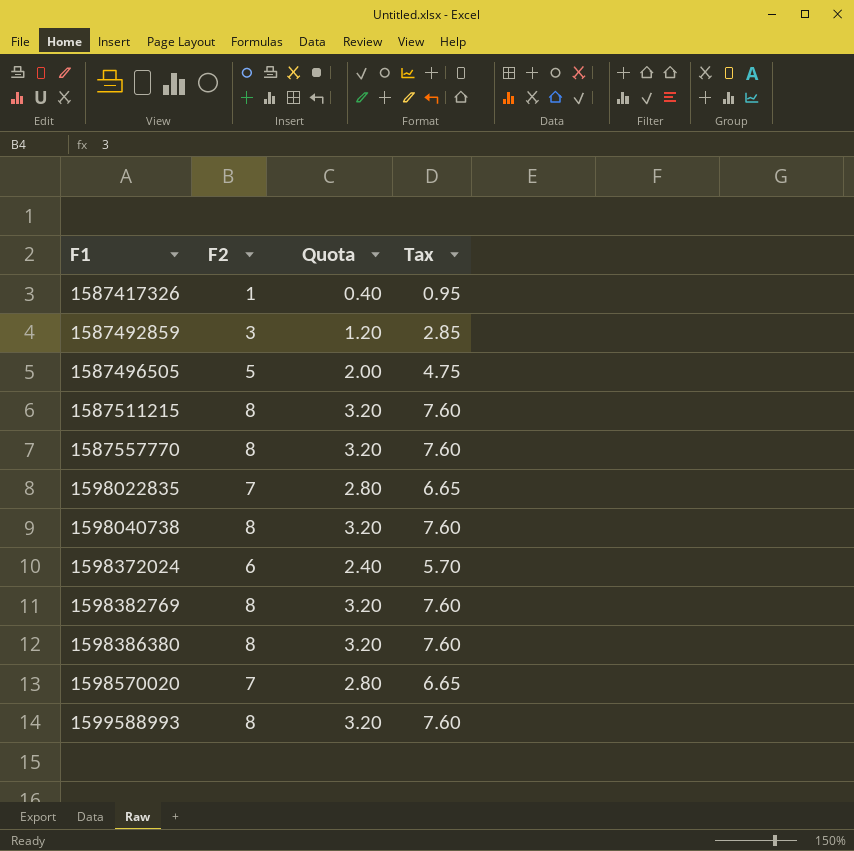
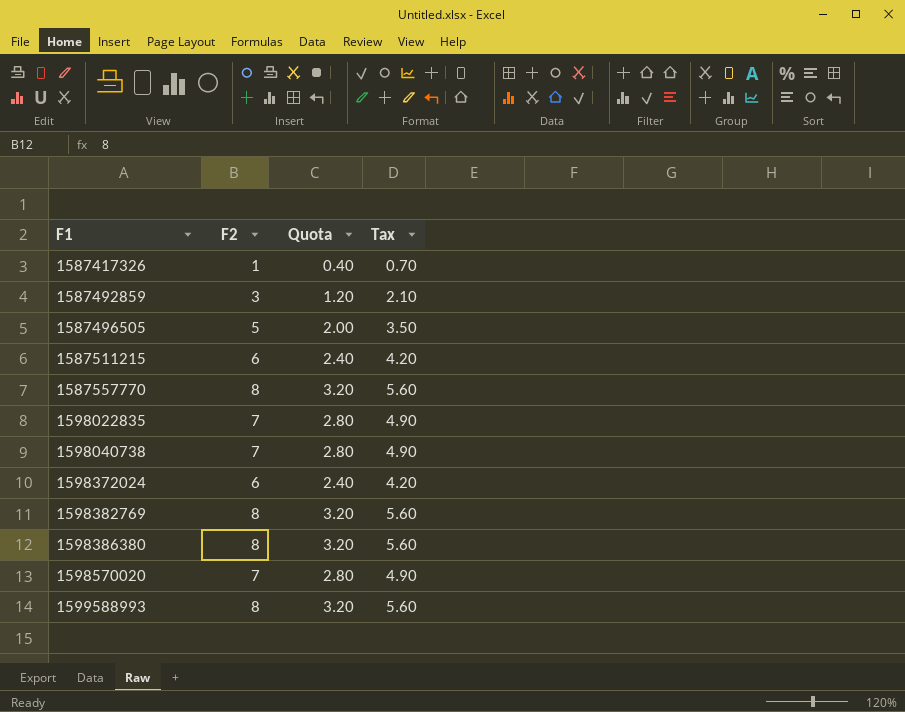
column Tax | formula: [F2] * 0.95 -> [F2] * 0.7
1587511215 | F2: 8 -> 6
1587511215 | Quota: 3.20 -> 2.40
1598040738 | F2: 8 -> 7
1598040738 | Quota: 3.20 -> 2.80

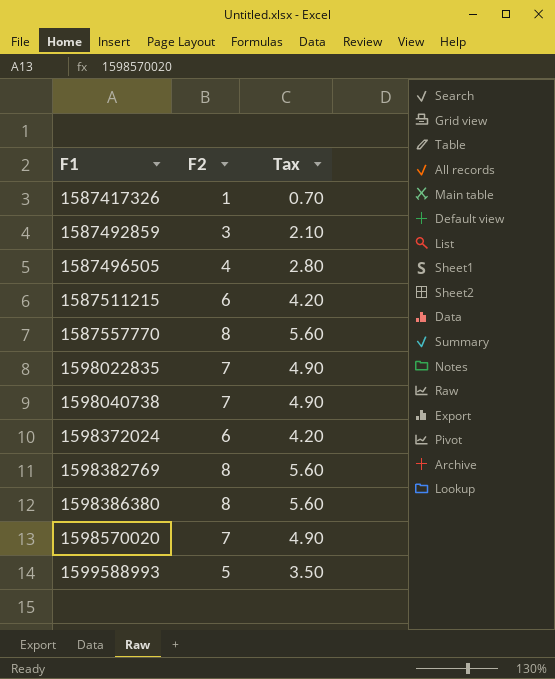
column Quota | formula: [F2] * 0.4 -> none
1587496505 | F2: 5 -> 4
1587496505 | Tax: 3.50 -> 2.80
1599588993 | F2: 8 -> 5
1599588993 | Tax: 5.60 -> 3.50

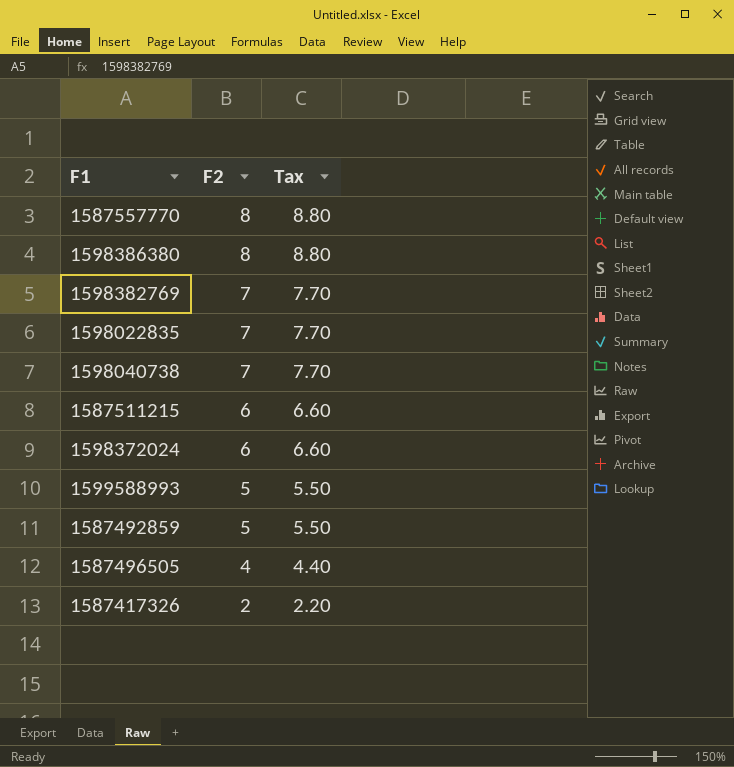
row order: F1 ascending -> F2 descending
column Tax | formula: [F2] * 0.7 -> [F2] * 1.1
row 1598570020: 7 | 4.90 -> none
1598382769 | F2: 8 -> 7
1587492859 | F2: 3 -> 5
1587417326 | F2: 1 -> 2

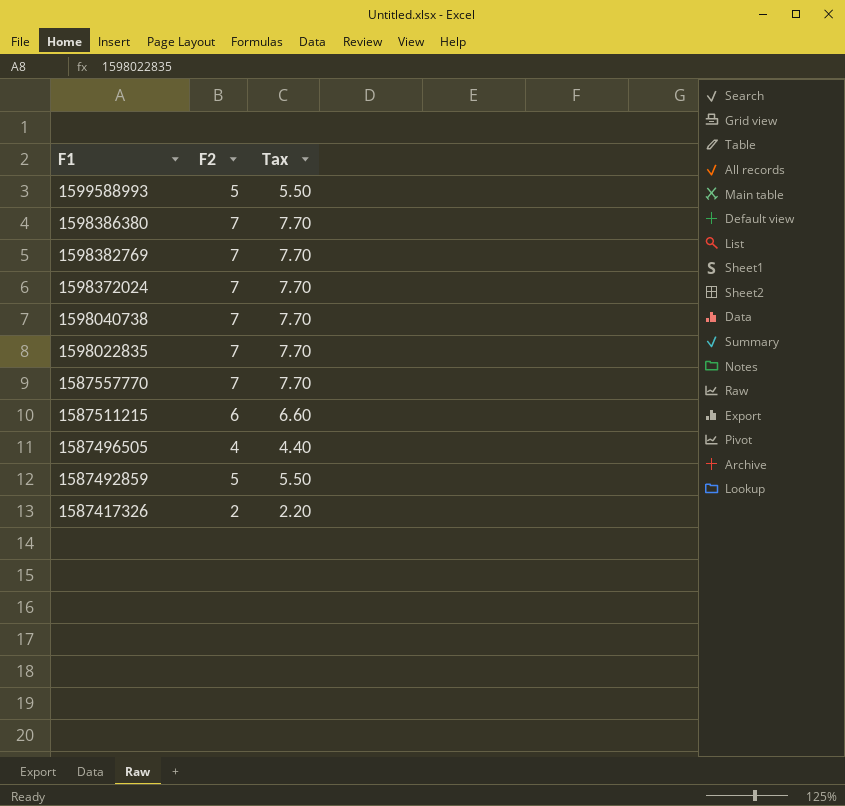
row order: F2 descending -> F1 descending
1598386380 | F2: 8 -> 7
1598386380 | Tax: 8.80 -> 7.70
1598372024 | F2: 6 -> 7
1598372024 | Tax: 6.60 -> 7.70
1587557770 | F2: 8 -> 7
1587557770 | Tax: 8.80 -> 7.70

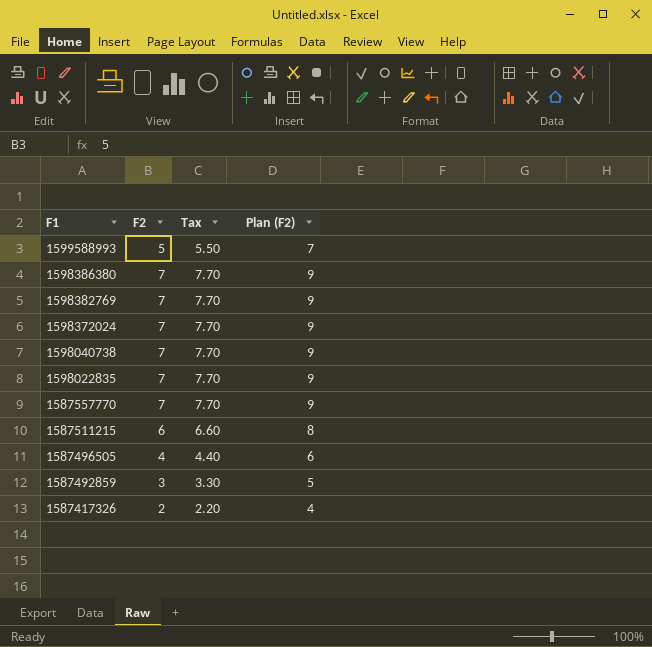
column Plan (F2) | formula: none -> [F2] + 2
1587492859 | F2: 5 -> 3
1587492859 | Tax: 5.50 -> 3.30

